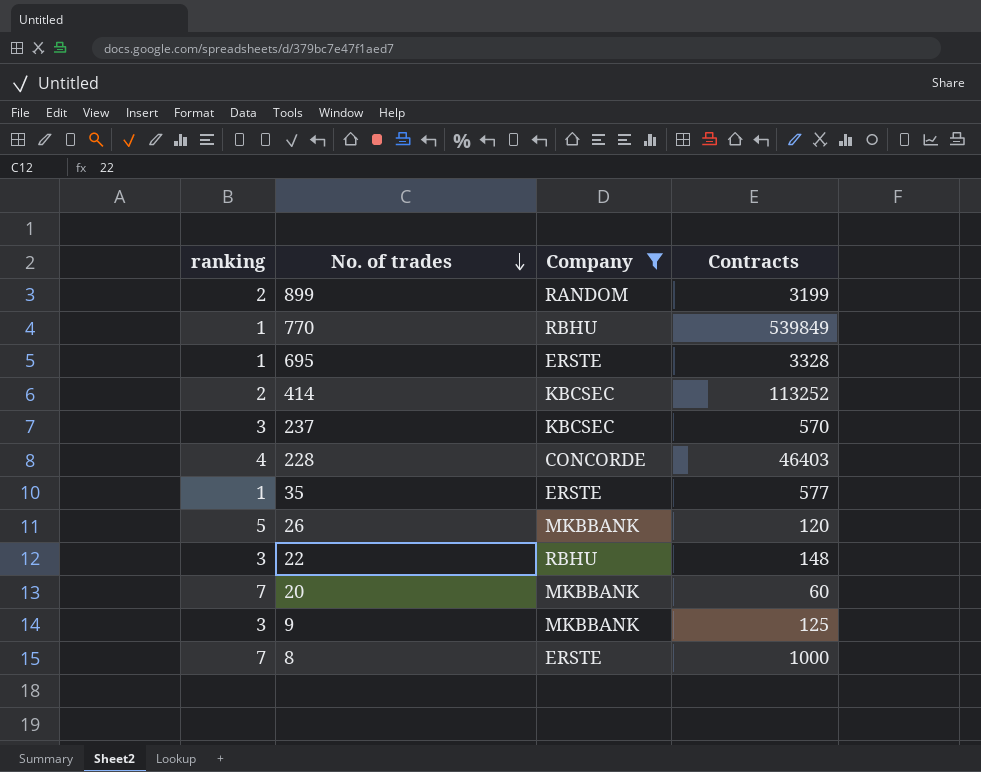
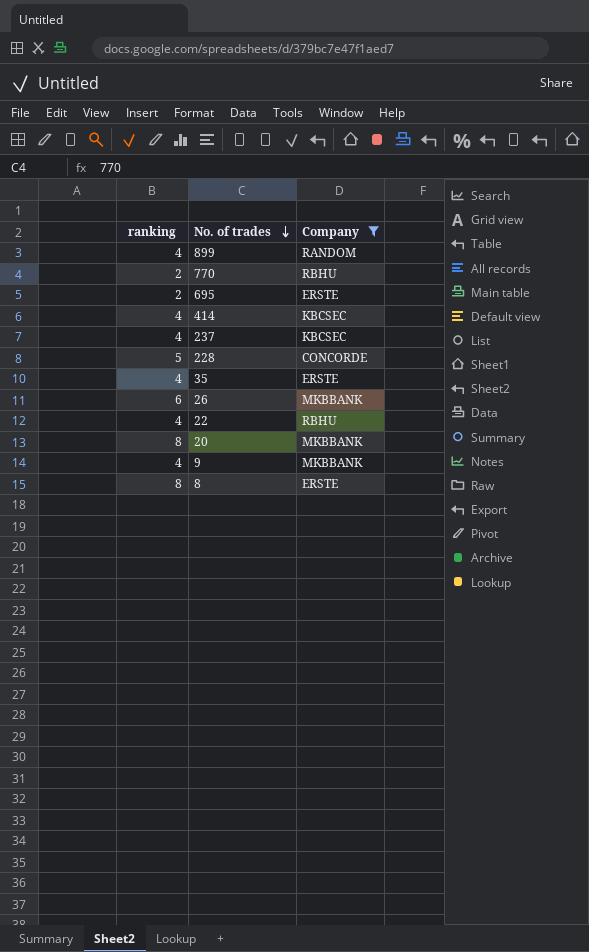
column Contracts | position: 4 -> none
899 | ranking: 2 -> 4
770 | ranking: 1 -> 2
695 | ranking: 1 -> 2
414 | ranking: 2 -> 4
237 | ranking: 3 -> 4
228 | ranking: 4 -> 5
35 | ranking: 1 -> 4
26 | ranking: 5 -> 6
22 | ranking: 3 -> 4
20 | ranking: 7 -> 8
9 | ranking: 3 -> 4
8 | ranking: 7 -> 8

